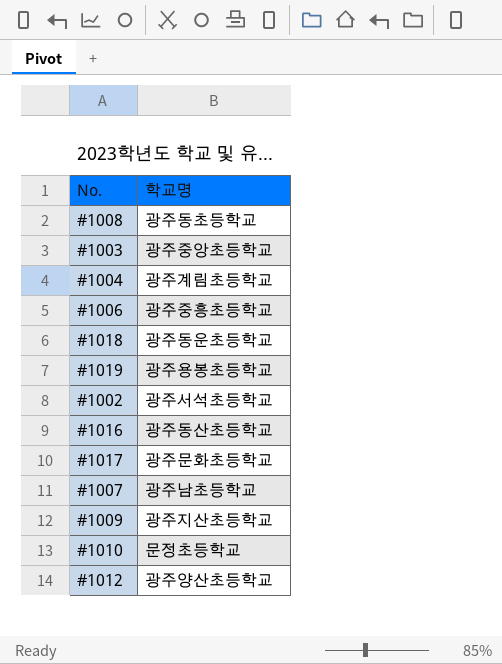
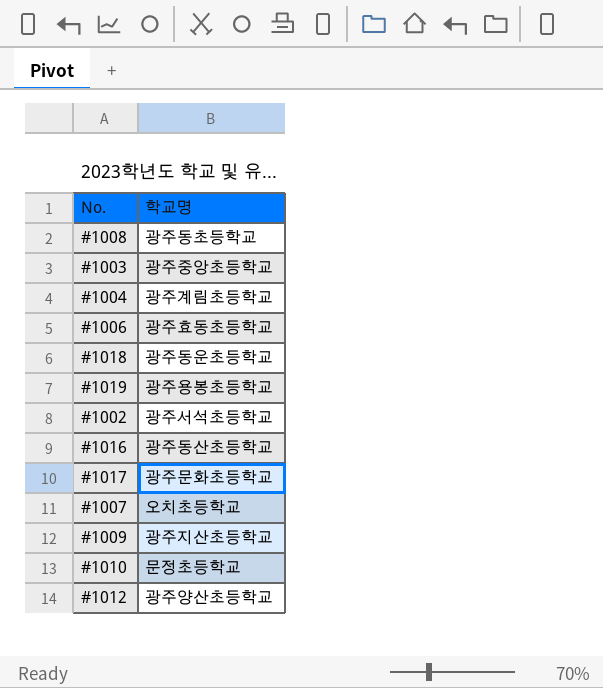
#1006 | 학교명: 광주중흥초등학교 -> 광주효동초등학교
#1007 | 학교명: 광주남초등학교 -> 오치초등학교

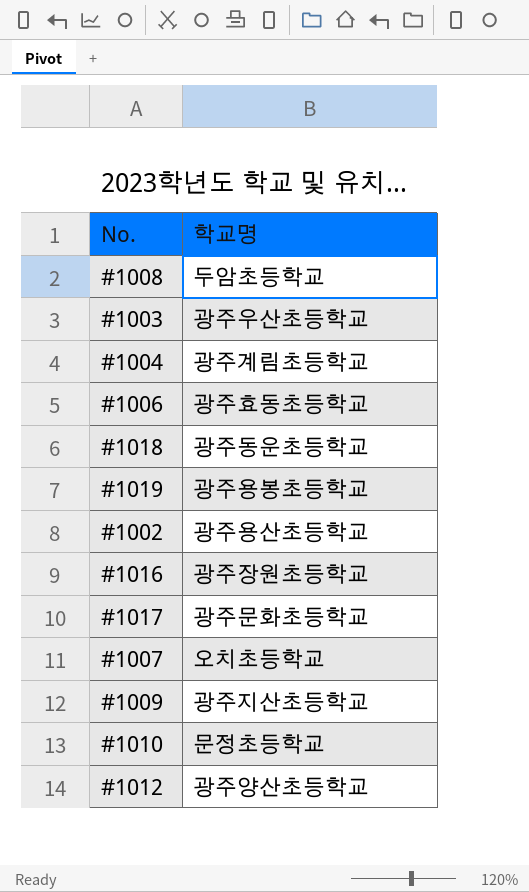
#1008 | 학교명: 광주동초등학교 -> 두암초등학교
#1003 | 학교명: 광주중앙초등학교 -> 광주우산초등학교
#1002 | 학교명: 광주서석초등학교 -> 광주용산초등학교
#1016 | 학교명: 광주동산초등학교 -> 광주장원초등학교

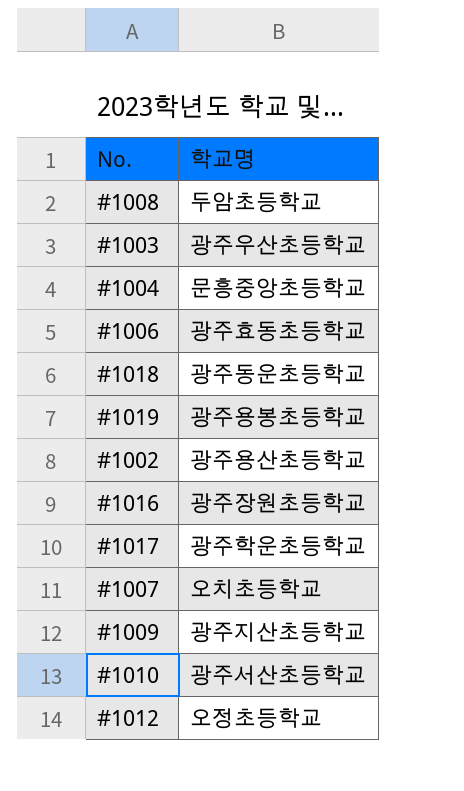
#1004 | 학교명: 광주계림초등학교 -> 문흥중앙초등학교
#1017 | 학교명: 광주문화초등학교 -> 광주학운초등학교
#1010 | 학교명: 문정초등학교 -> 광주서산초등학교
#1012 | 학교명: 광주양산초등학교 -> 오정초등학교

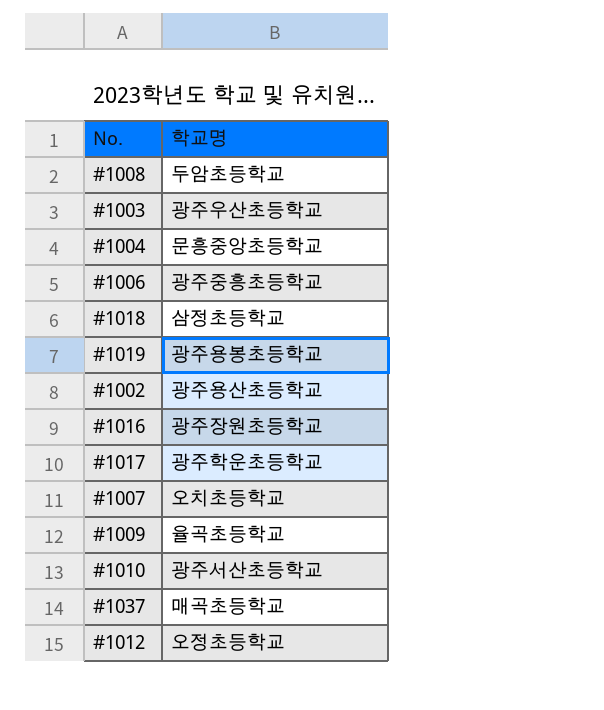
#1006 | 학교명: 광주효동초등학교 -> 광주중흥초등학교
#1018 | 학교명: 광주동운초등학교 -> 삼정초등학교
#1009 | 학교명: 광주지산초등학교 -> 율곡초등학교
row #1037: none -> 매곡초등학교

